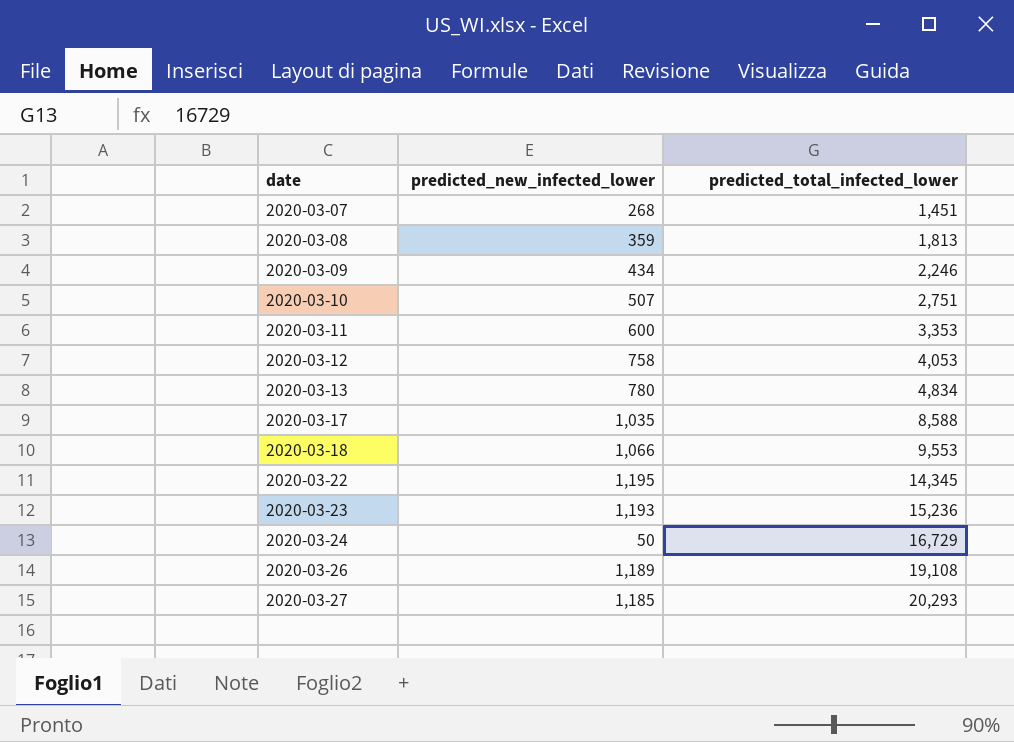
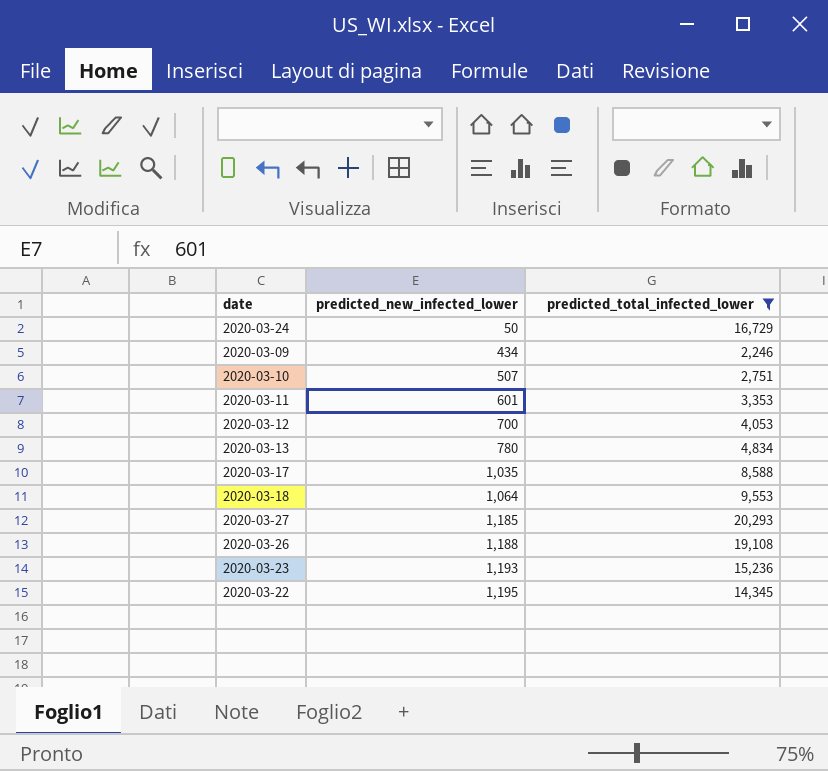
filter: none -> predicted_total_infected_lower >= 2,246
row order: date ascending -> predicted_new_infected_lower ascending
2020-03-11 | predicted_new_infected_lower: 600 -> 601
2020-03-12 | predicted_new_infected_lower: 758 -> 700
2020-03-18 | predicted_new_infected_lower: 1,066 -> 1,064
2020-03-26 | predicted_new_infected_lower: 1,189 -> 1,188

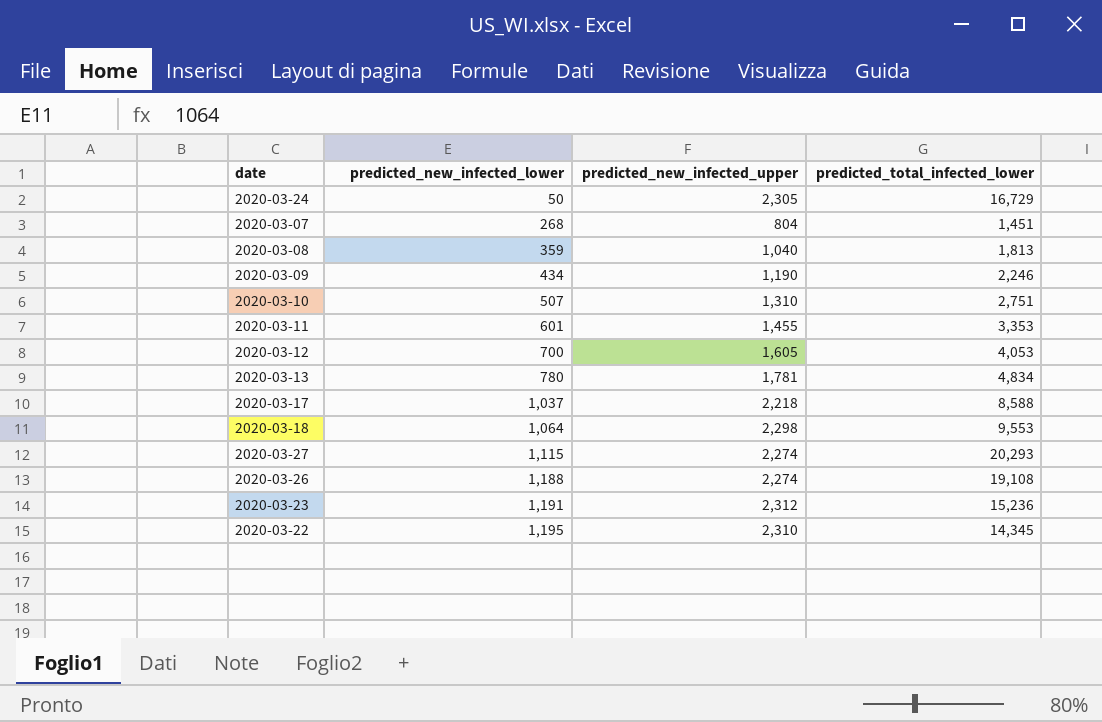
filter: predicted_total_infected_lower >= 2,246 -> none
column predicted_new_infected_upper | position: none -> 3
2020-03-17 | predicted_new_infected_lower: 1,035 -> 1,037
2020-03-27 | predicted_new_infected_lower: 1,185 -> 1,115
2020-03-23 | predicted_new_infected_lower: 1,193 -> 1,191

